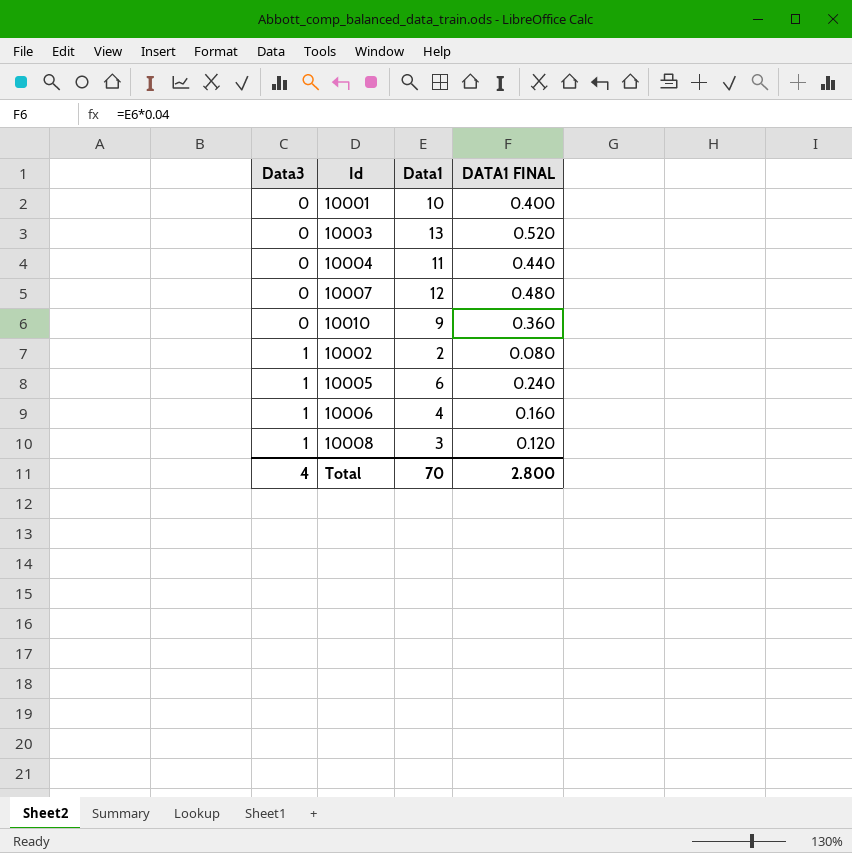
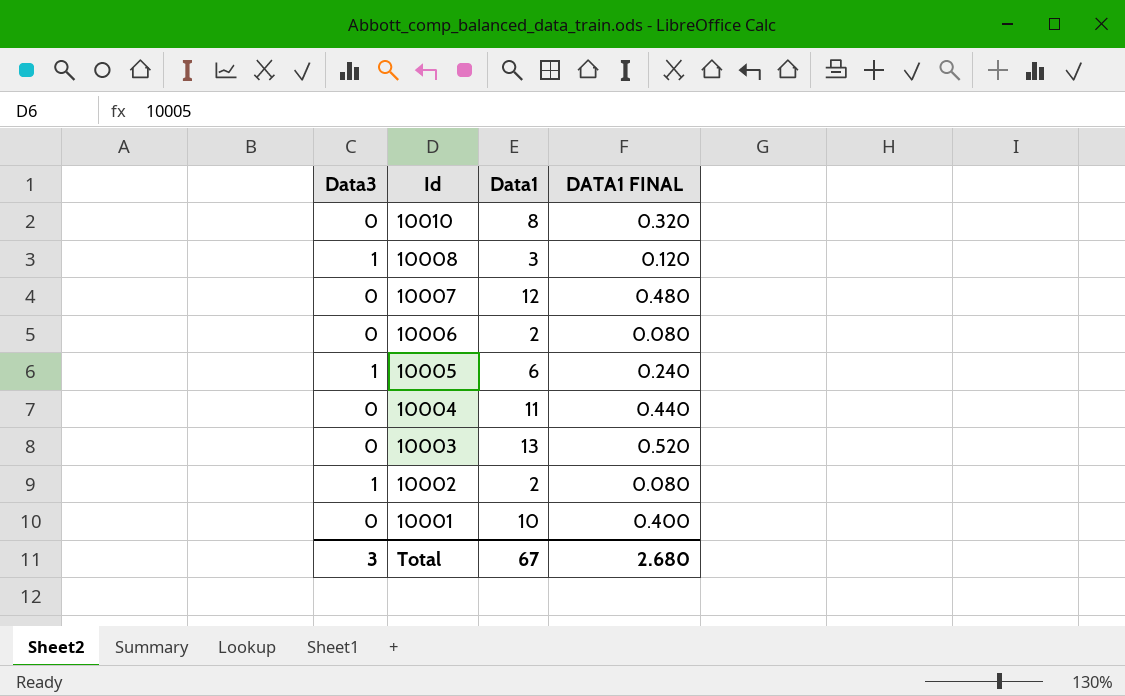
row order: Data3 ascending -> Id descending
10010 | Data1: 9 -> 8
10010 | DATA1 FINAL: 0.360 -> 0.320
10006 | Data3: 1 -> 0
10006 | Data1: 4 -> 2
10006 | DATA1 FINAL: 0.160 -> 0.080
Total | Data3: 4 -> 3
Total | Data1: 70 -> 67
Total | DATA1 FINAL: 2.800 -> 2.680

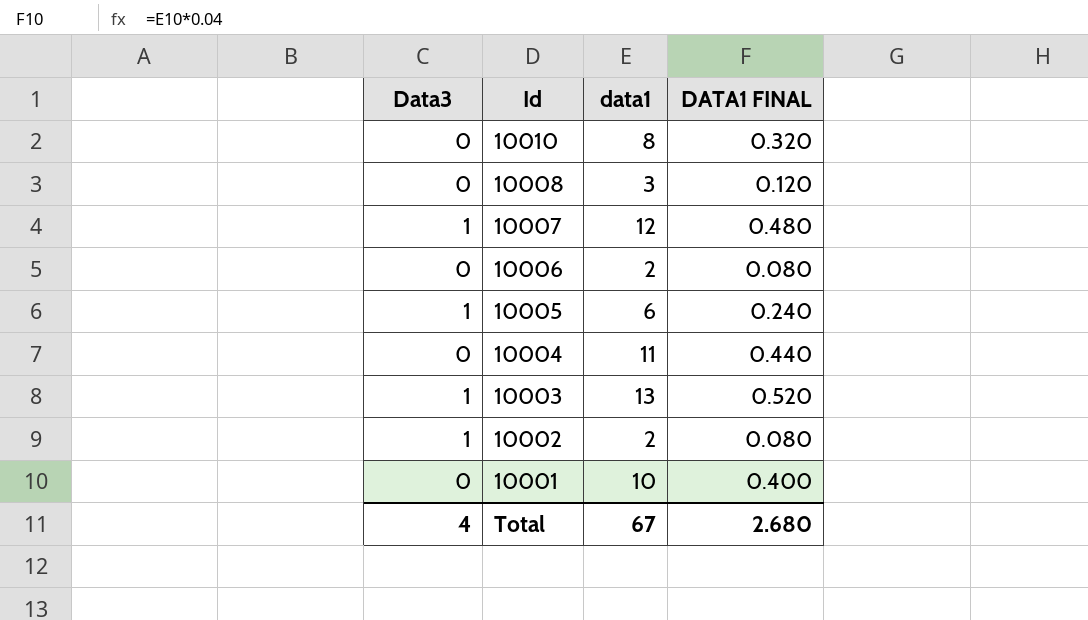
column name: Data1 -> data1
10008 | Data3: 1 -> 0
10007 | Data3: 0 -> 1
10003 | Data3: 0 -> 1
Total | Data3: 3 -> 4

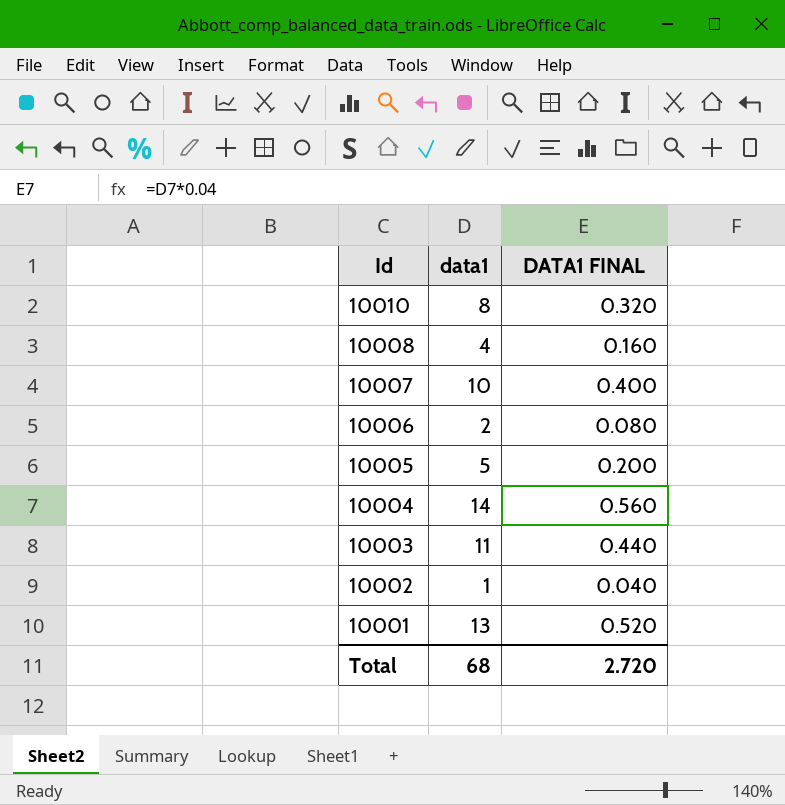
column Data3 | position: 1 -> none
10008 | data1: 3 -> 4
10008 | DATA1 FINAL: 0.120 -> 0.160
10007 | data1: 12 -> 10
10007 | DATA1 FINAL: 0.480 -> 0.400
10005 | data1: 6 -> 5
10005 | DATA1 FINAL: 0.240 -> 0.200
10004 | data1: 11 -> 14
10004 | DATA1 FINAL: 0.440 -> 0.560
10003 | data1: 13 -> 11
10003 | DATA1 FINAL: 0.520 -> 0.440
10002 | data1: 2 -> 1
10002 | DATA1 FINAL: 0.080 -> 0.040
10001 | data1: 10 -> 13
10001 | DATA1 FINAL: 0.400 -> 0.520
Total | data1: 67 -> 68
Total | DATA1 FINAL: 2.680 -> 2.720

